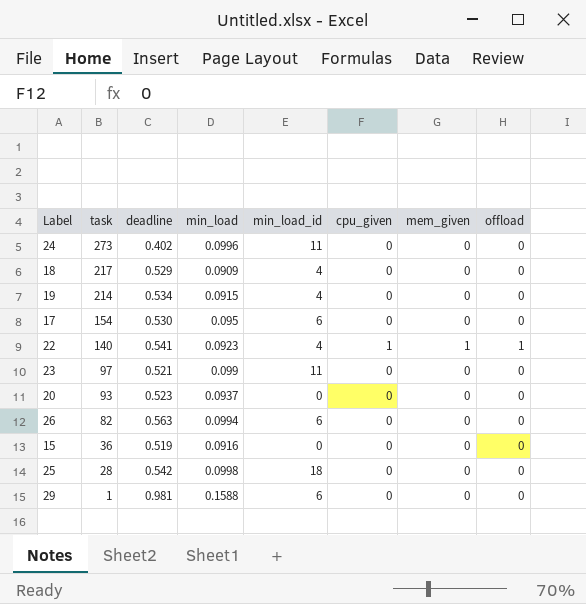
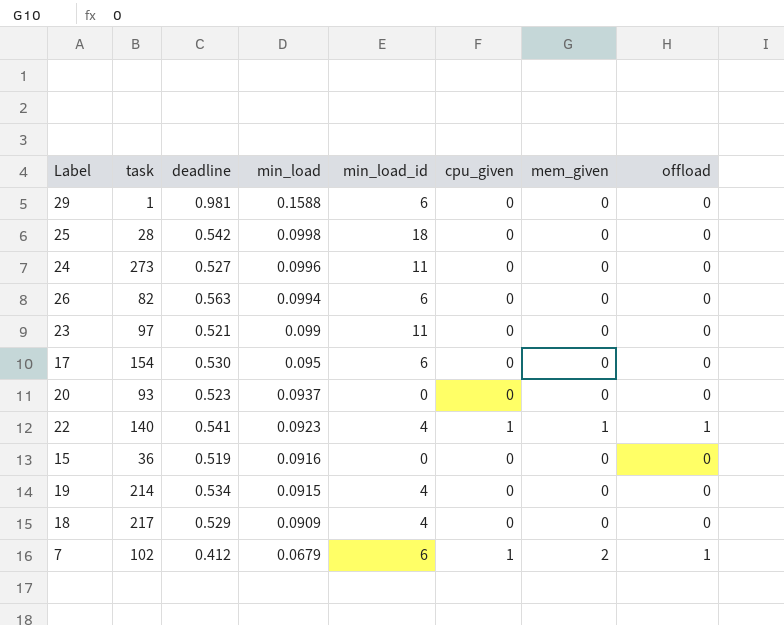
row order: task descending -> min_load descending
24 | deadline: 0.402 -> 0.527
row 7: none -> 102 | 0.412 | 0.0679 | 6 | 1 | 2 | 1

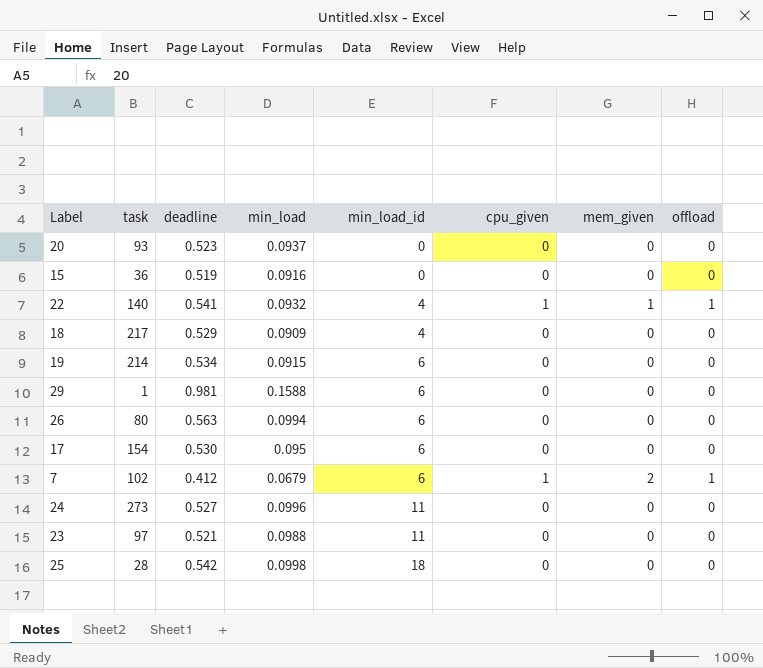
row order: min_load descending -> min_load_id ascending
22 | min_load: 0.0923 -> 0.0932
19 | min_load_id: 4 -> 6
26 | task: 82 -> 80
23 | min_load: 0.099 -> 0.0988

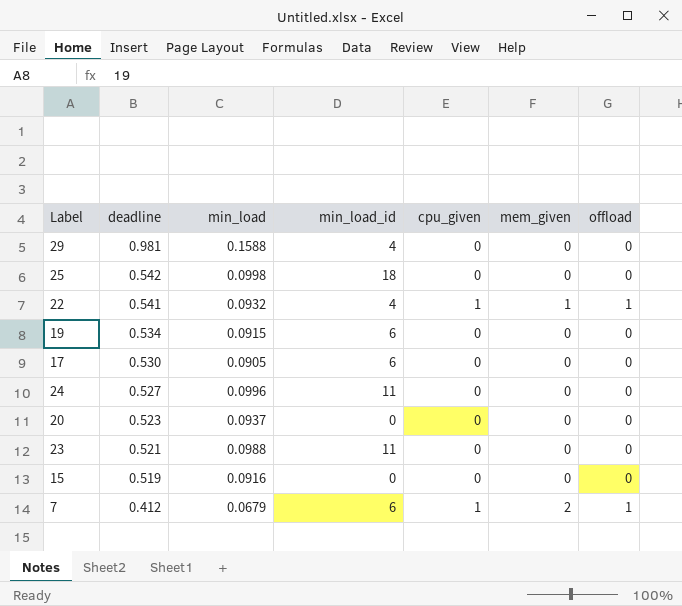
row order: min_load_id ascending -> deadline descending
column task | position: 2 -> none
row 18: 217 | 0.529 | 0.0909 | 4 | 0 | 0 | 0 -> none
row 26: 80 | 0.563 | 0.0994 | 6 | 0 | 0 | 0 -> none
29 | min_load_id: 6 -> 4
17 | min_load: 0.095 -> 0.0905

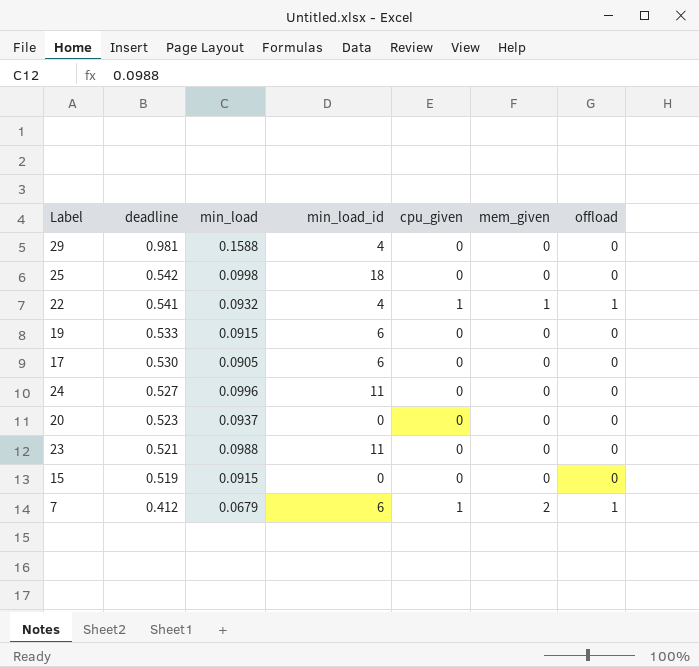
19 | deadline: 0.534 -> 0.533
15 | min_load: 0.0916 -> 0.0915

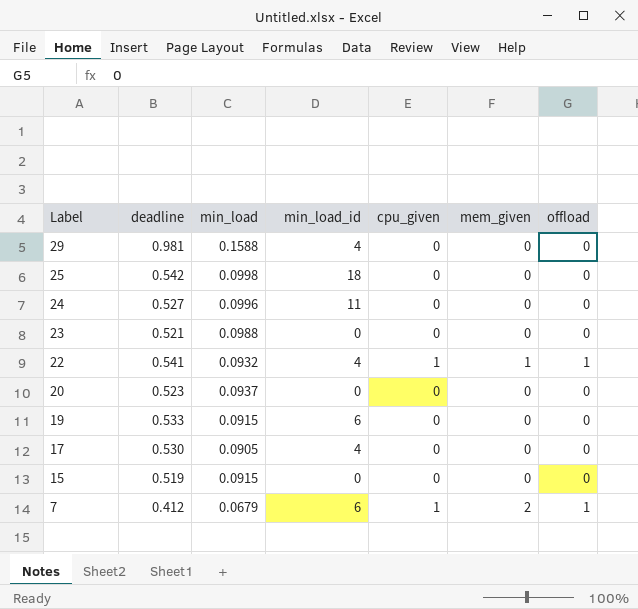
row order: deadline descending -> Label descending
23 | min_load_id: 11 -> 0
17 | min_load_id: 6 -> 4

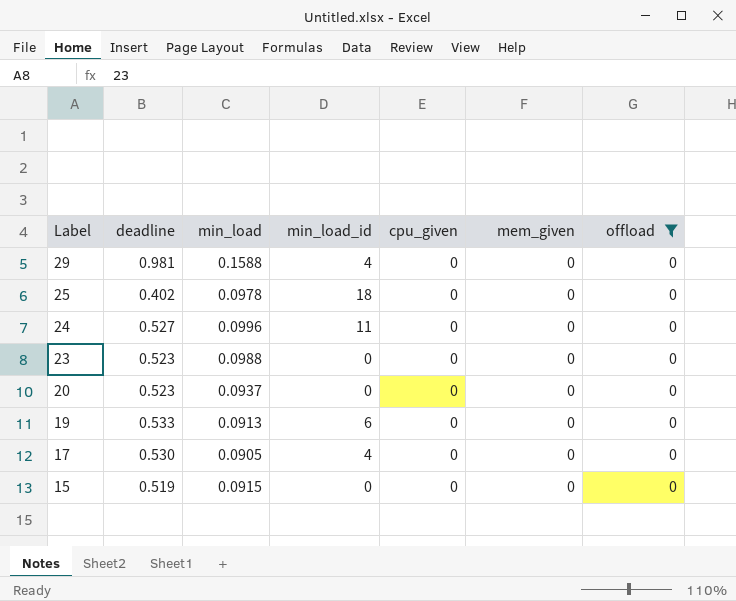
filter: none -> offload = 0
25 | deadline: 0.542 -> 0.402
25 | min_load: 0.0998 -> 0.0978
23 | deadline: 0.521 -> 0.523
19 | min_load: 0.0915 -> 0.0913

